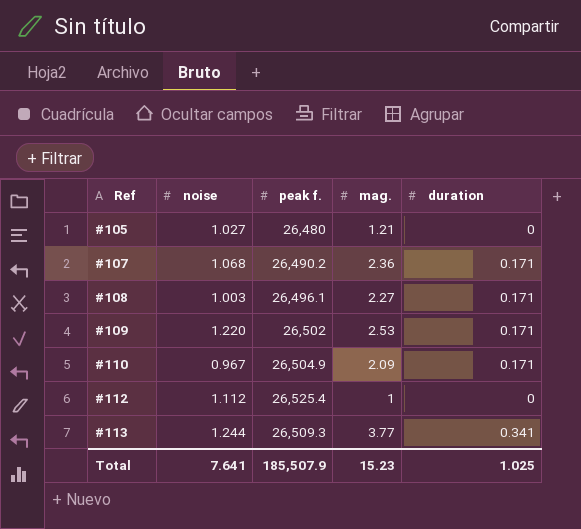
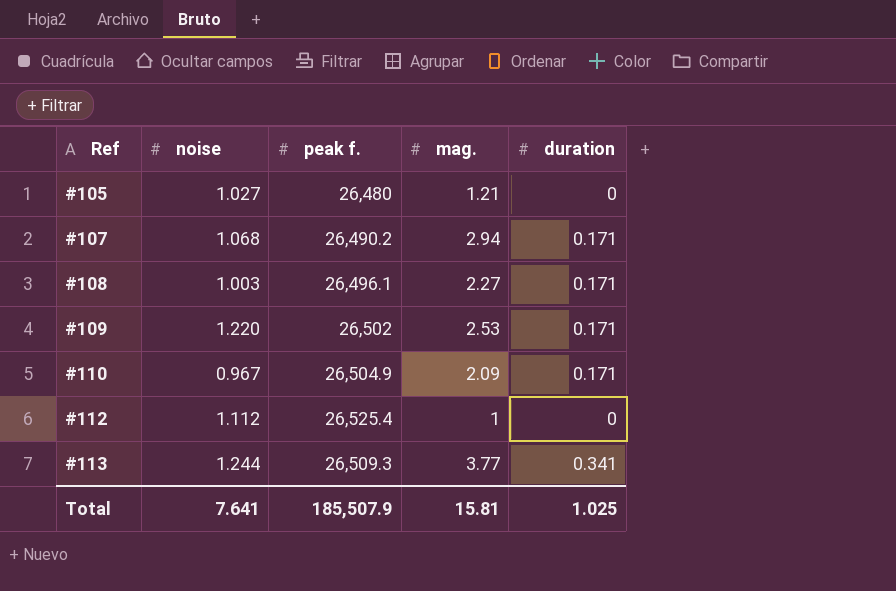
#107 | mag.: 2.36 -> 2.94
Total | mag.: 15.23 -> 15.81

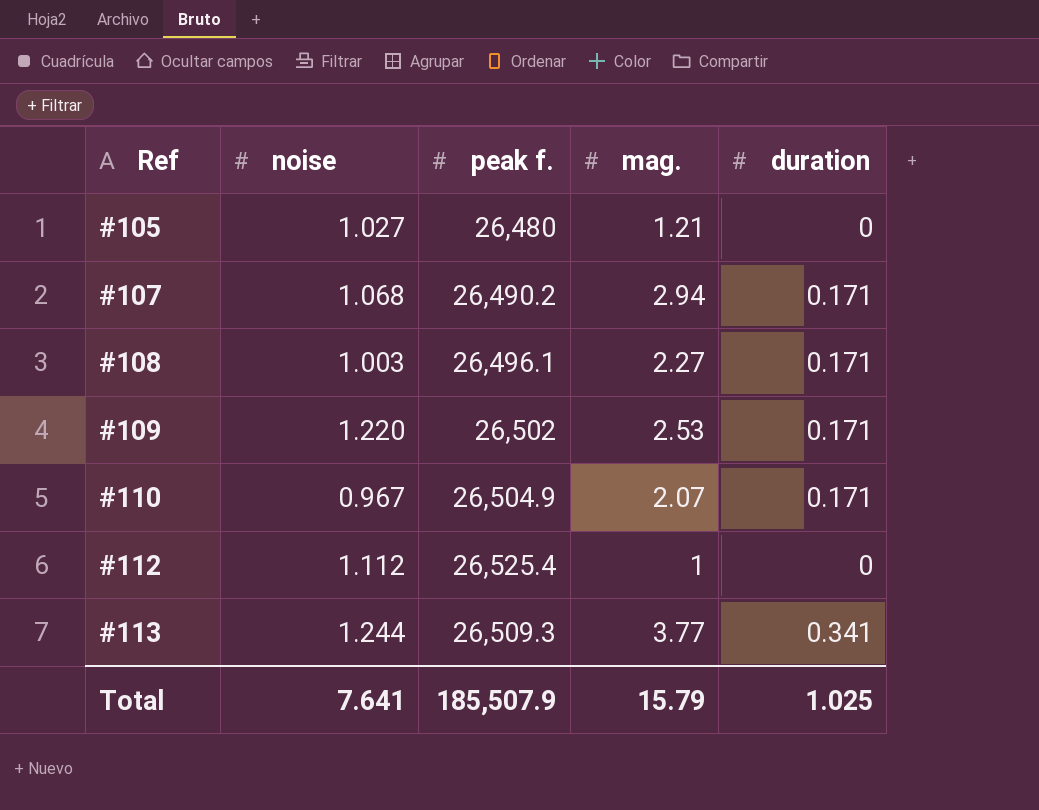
#110 | mag.: 2.09 -> 2.07
Total | mag.: 15.81 -> 15.79

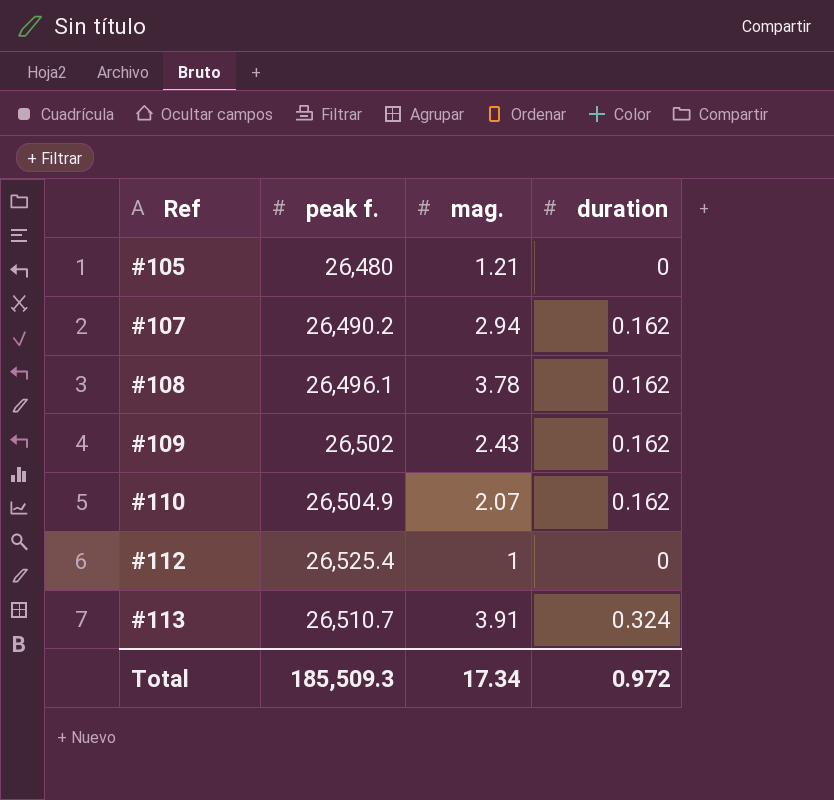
column noise | position: 2 -> none
#107 | duration: 0.171 -> 0.162
#108 | mag.: 2.27 -> 3.78
#108 | duration: 0.171 -> 0.162
#109 | mag.: 2.53 -> 2.43
#109 | duration: 0.171 -> 0.162
#110 | duration: 0.171 -> 0.162
#113 | peak f.: 26,509.3 -> 26,510.7
#113 | mag.: 3.77 -> 3.91
#113 | duration: 0.341 -> 0.324
Total | peak f.: 185,507.9 -> 185,509.3
Total | mag.: 15.79 -> 17.34
Total | duration: 1.025 -> 0.972

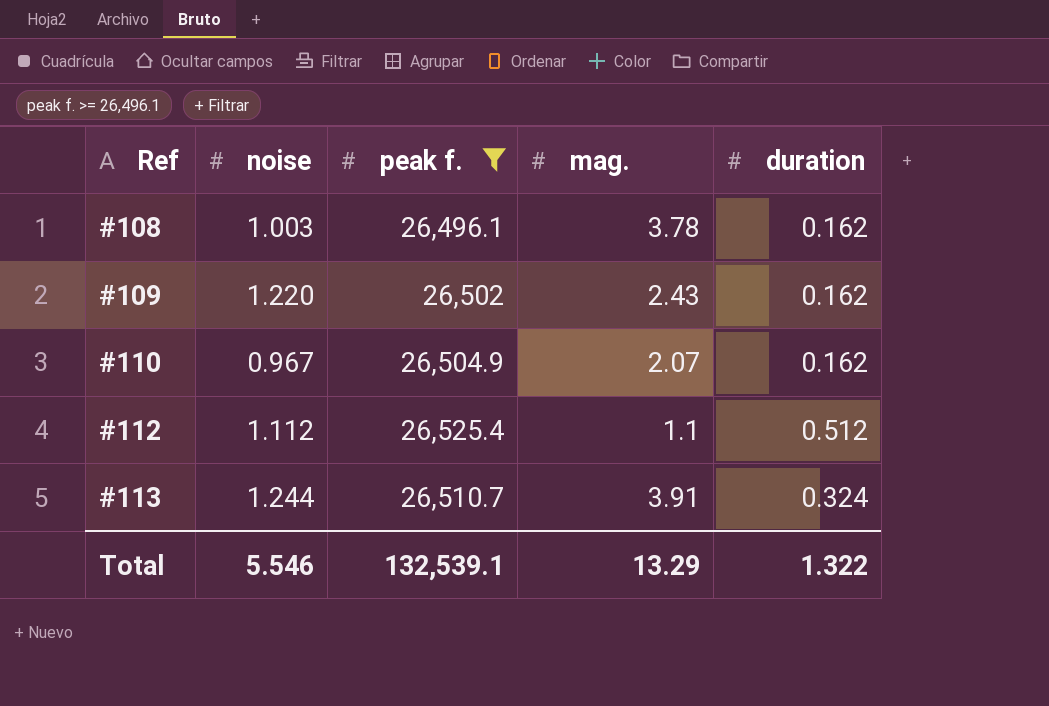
filter: none -> peak f. >= 26,496.1
column noise | position: none -> 2
#112 | mag.: 1 -> 1.1
#112 | duration: 0 -> 0.512
Total | peak f.: 185,509.3 -> 132,539.1
Total | mag.: 17.34 -> 13.29
Total | duration: 0.972 -> 1.322

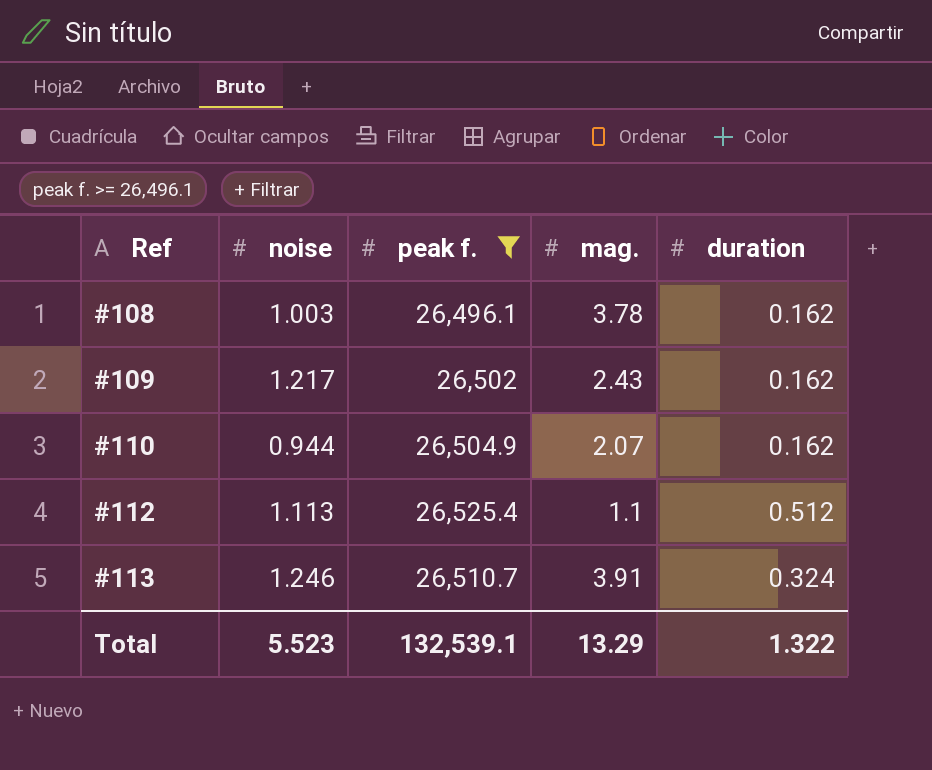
#109 | noise: 1.220 -> 1.217
#110 | noise: 0.967 -> 0.944
#112 | noise: 1.112 -> 1.113
#113 | noise: 1.244 -> 1.246
Total | noise: 5.546 -> 5.523

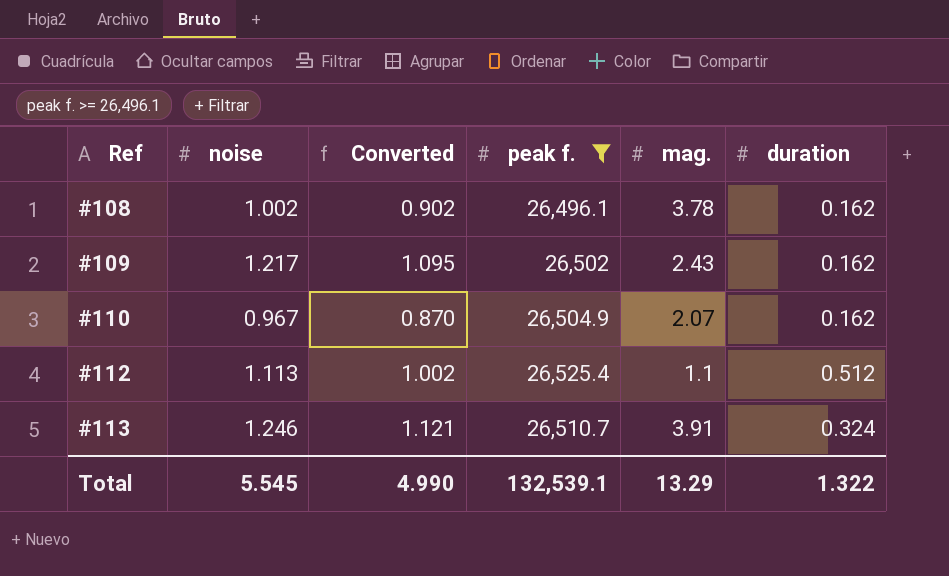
column Converted | formula: none -> [noise] * 0.9
#108 | noise: 1.003 -> 1.002
#110 | noise: 0.944 -> 0.967
Total | noise: 5.523 -> 5.545

